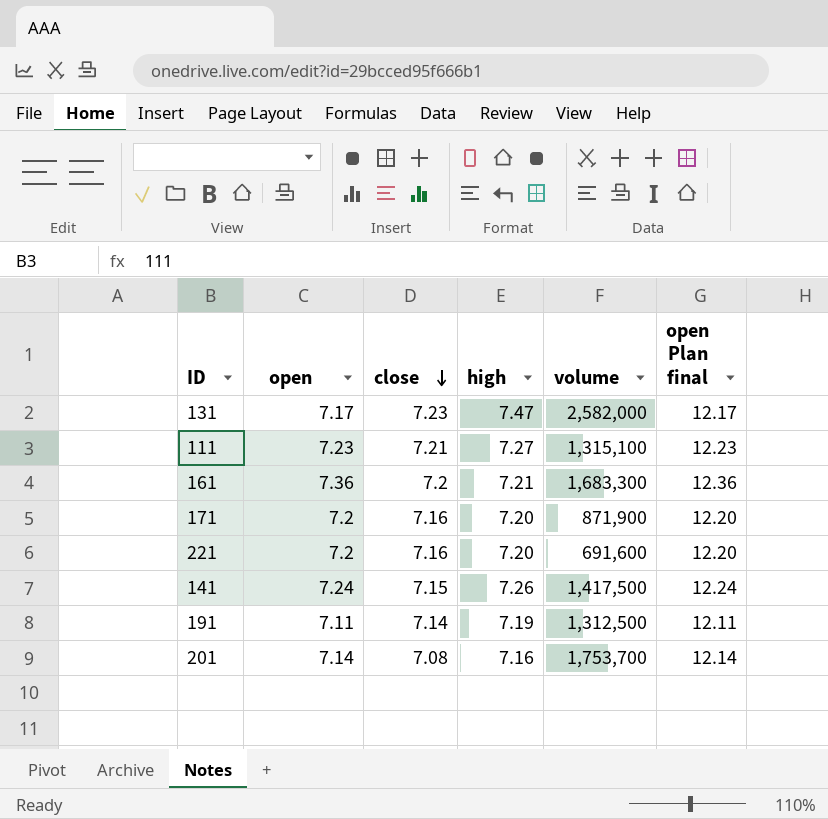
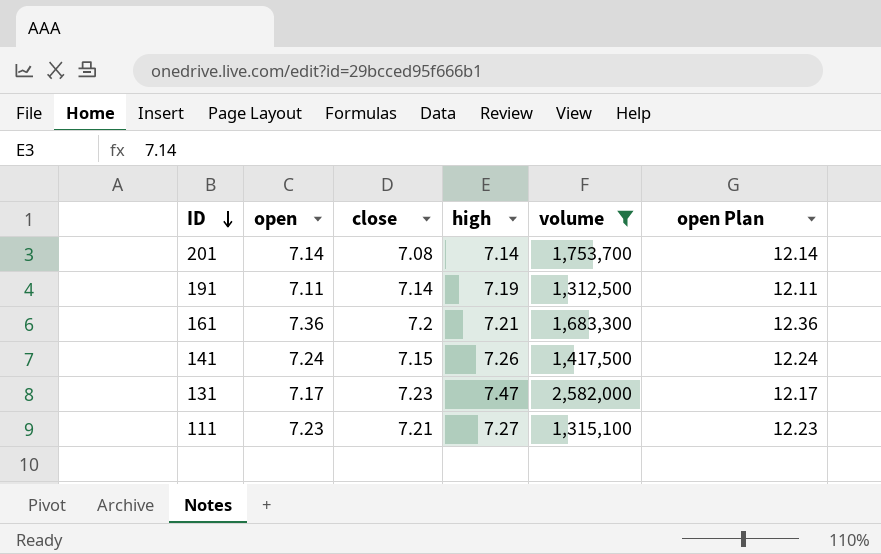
filter: none -> volume >= 1,312,500
row order: close descending -> ID descending
column name: open Plan final -> open Plan
201 | high: 7.16 -> 7.14

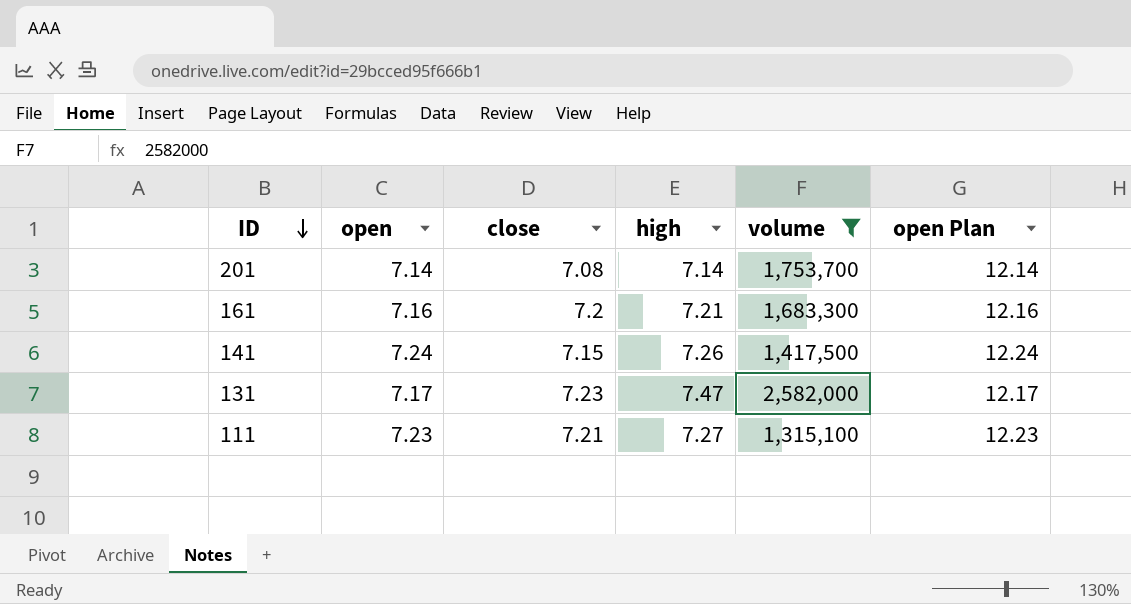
row 191: 7.11 | 7.14 | 7.19 | 1,312,500 | 12.11 -> none
161 | open: 7.36 -> 7.16
161 | open Plan: 12.36 -> 12.16

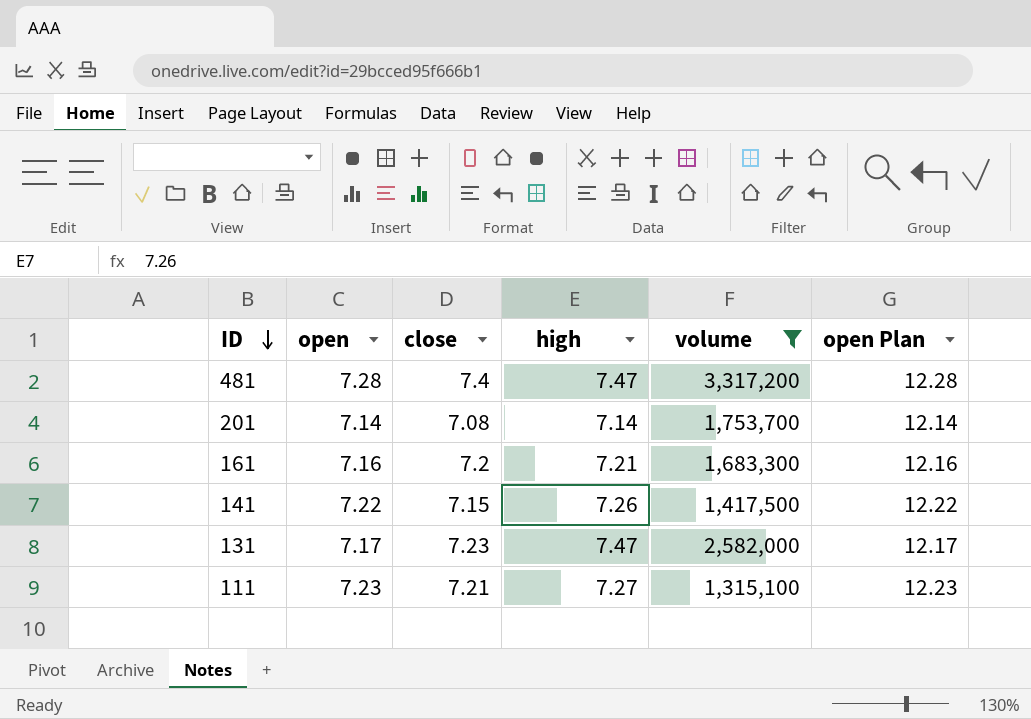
row 481: none -> 7.28 | 7.4 | 7.47 | 3,317,200 | 12.28
141 | open: 7.24 -> 7.22
141 | open Plan: 12.24 -> 12.22

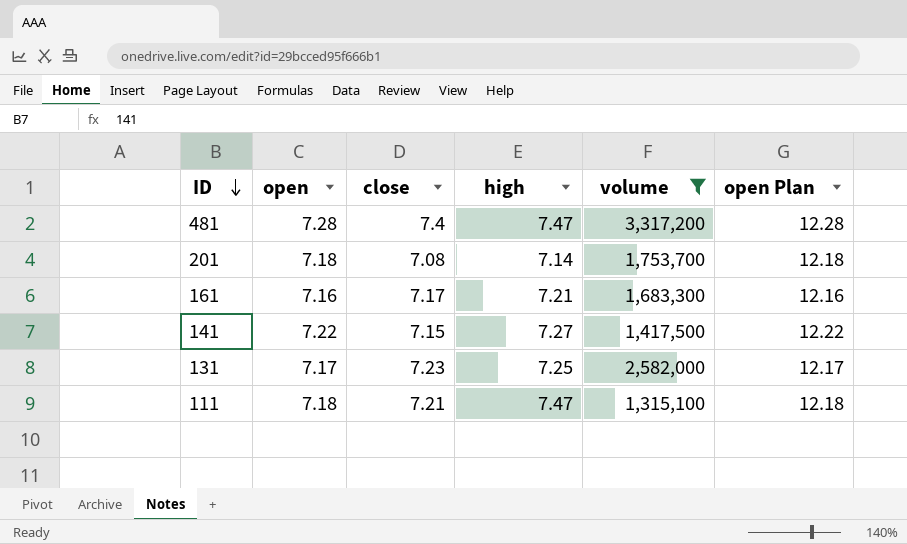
201 | open: 7.14 -> 7.18
201 | open Plan: 12.14 -> 12.18
161 | close: 7.2 -> 7.17
141 | high: 7.26 -> 7.27
131 | high: 7.47 -> 7.25
111 | open: 7.23 -> 7.18
111 | high: 7.27 -> 7.47
111 | open Plan: 12.23 -> 12.18

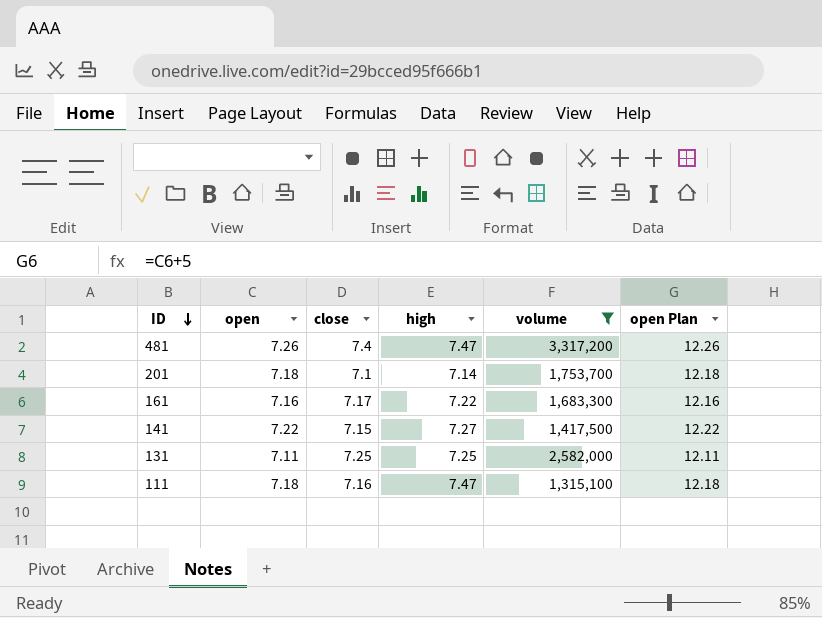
481 | open: 7.28 -> 7.26
481 | open Plan: 12.28 -> 12.26
201 | close: 7.08 -> 7.1
161 | high: 7.21 -> 7.22
131 | open: 7.17 -> 7.11
131 | close: 7.23 -> 7.25
131 | open Plan: 12.17 -> 12.11
111 | close: 7.21 -> 7.16

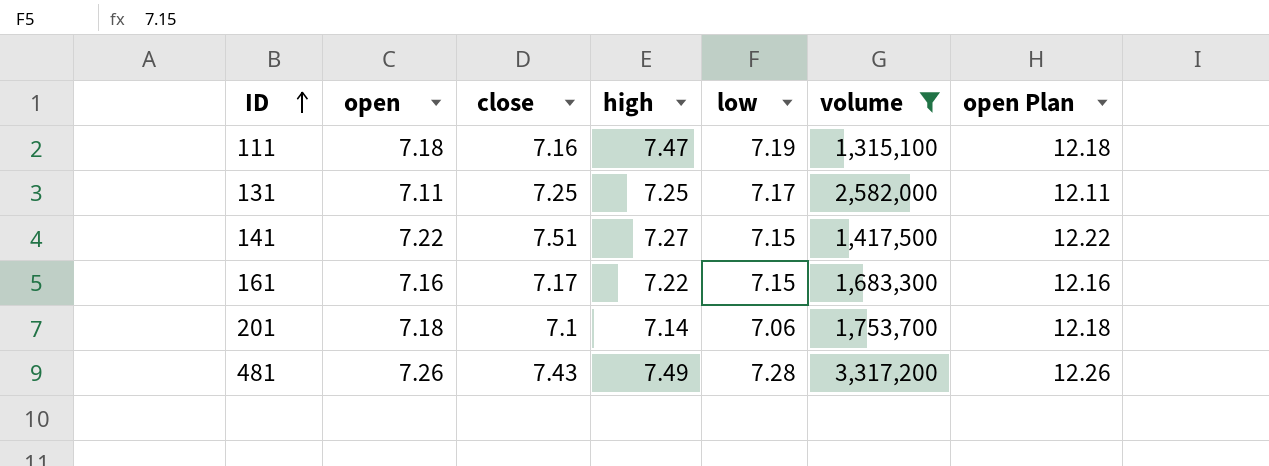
row order: ID descending -> ID ascending
column low | position: none -> 5
141 | close: 7.15 -> 7.51
481 | close: 7.4 -> 7.43
481 | high: 7.47 -> 7.49

